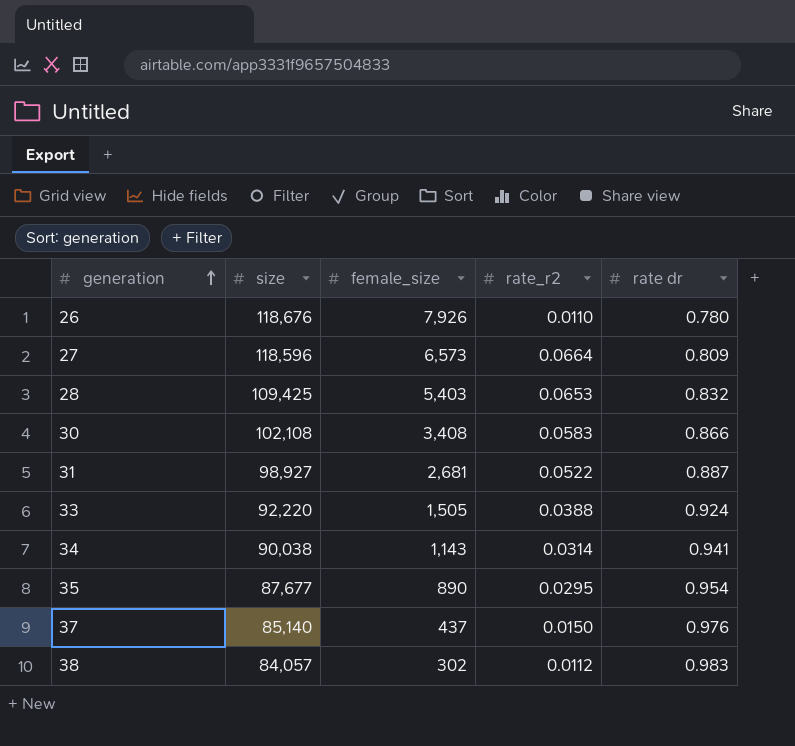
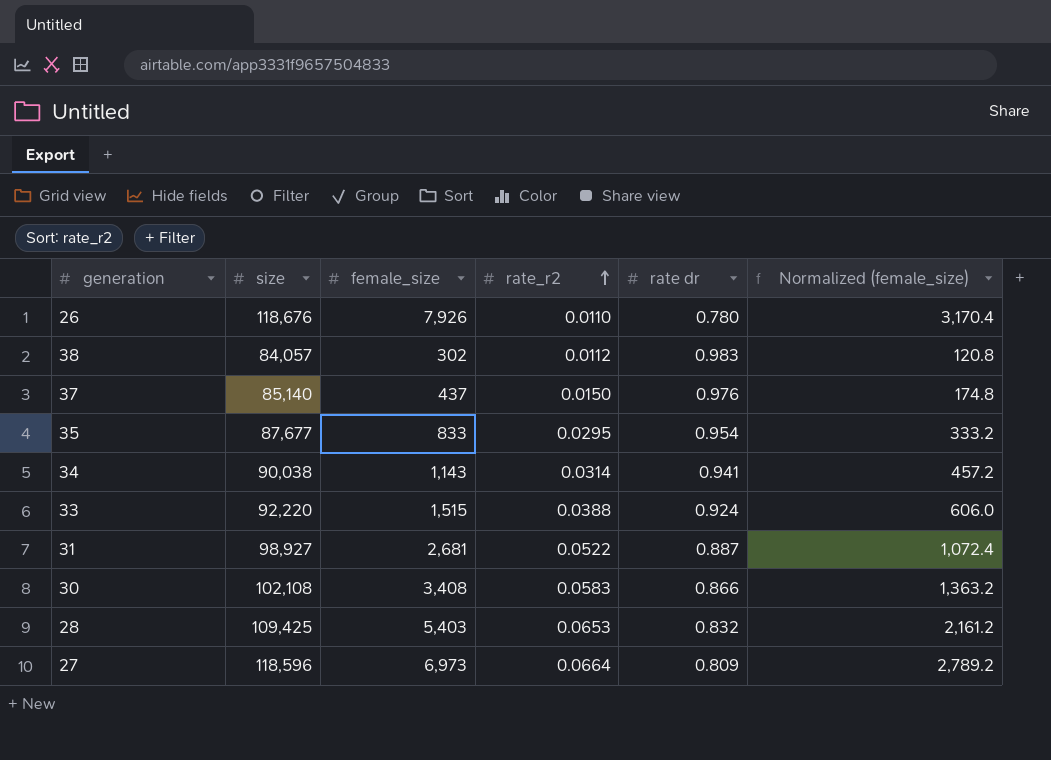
row order: generation ascending -> rate_r2 ascending
column Normalized (female_size) | formula: none -> [female_size] * 0.4
35 | female_size: 890 -> 833
33 | female_size: 1,505 -> 1,515
27 | female_size: 6,573 -> 6,973

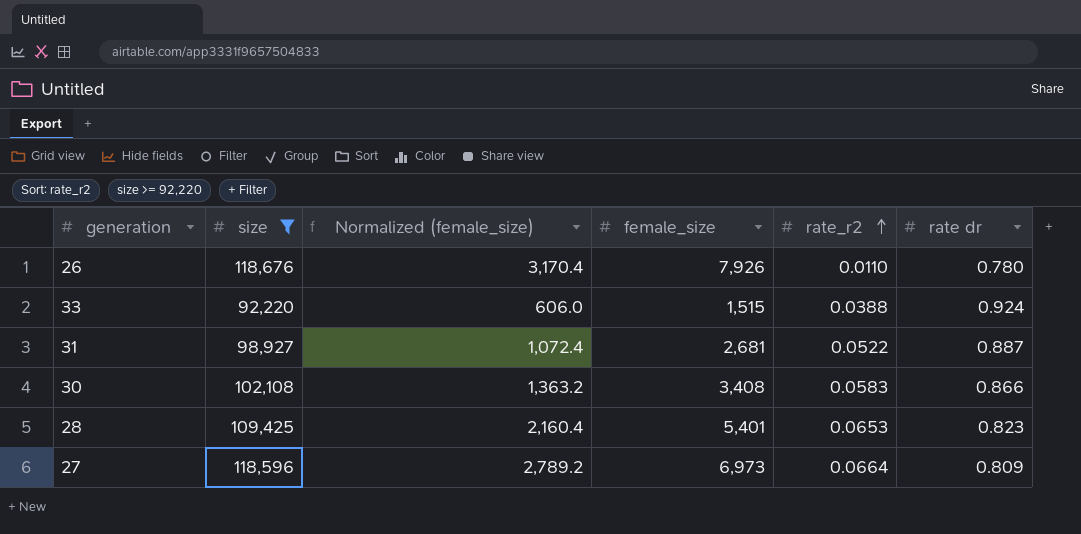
filter: none -> size >= 92,220
column Normalized (female_size) | position: 6 -> 3
28 | Normalized (female_size): 2,161.2 -> 2,160.4
28 | female_size: 5,403 -> 5,401
28 | rate dr: 0.832 -> 0.823

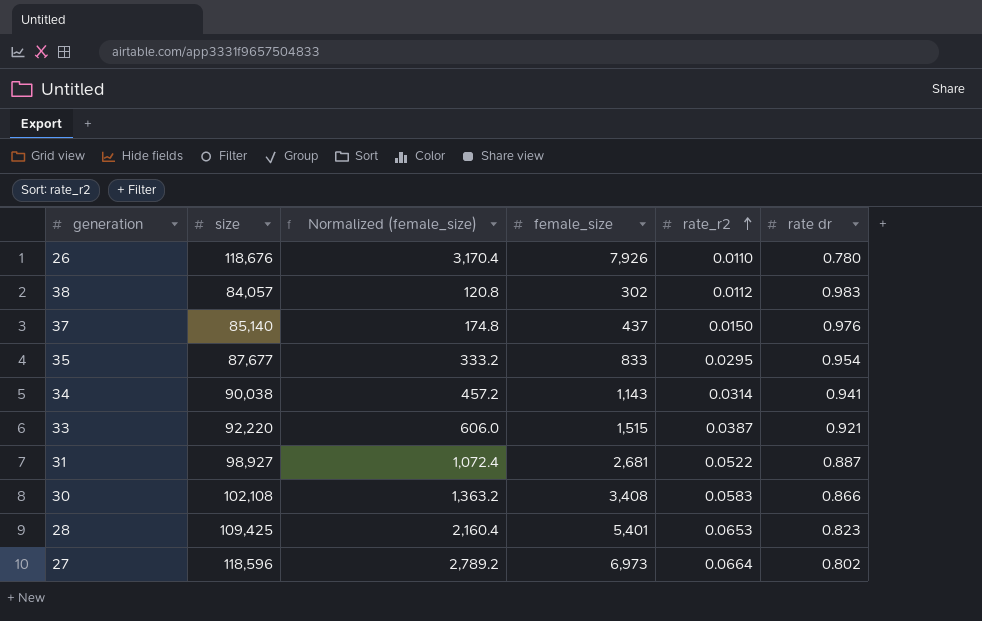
filter: size >= 92,220 -> none
33 | rate_r2: 0.0388 -> 0.0387
33 | rate dr: 0.924 -> 0.921
27 | rate dr: 0.809 -> 0.802

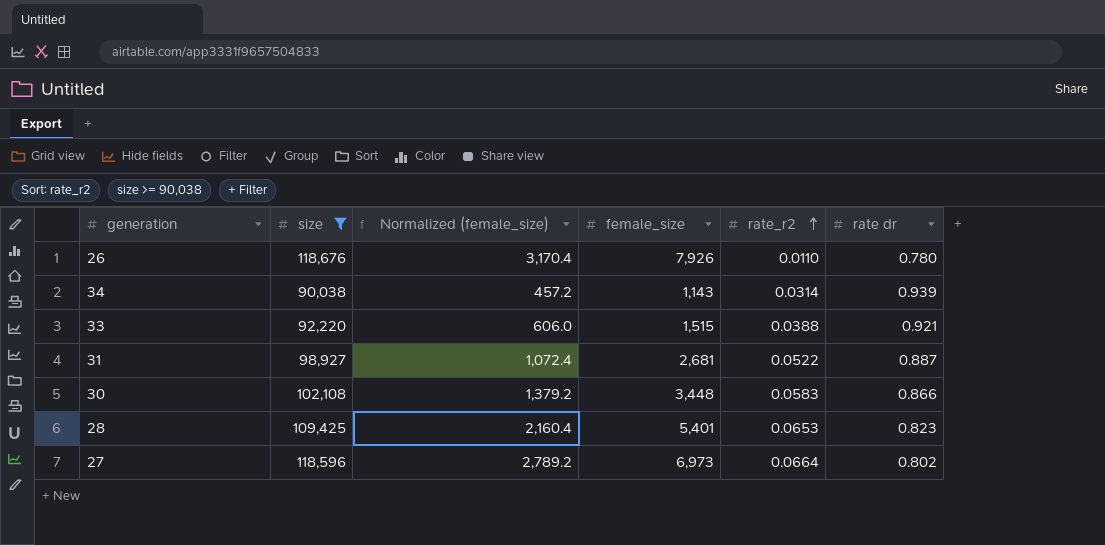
filter: none -> size >= 90,038
34 | rate dr: 0.941 -> 0.939
33 | rate_r2: 0.0387 -> 0.0388
30 | Normalized (female_size): 1,363.2 -> 1,379.2
30 | female_size: 3,408 -> 3,448

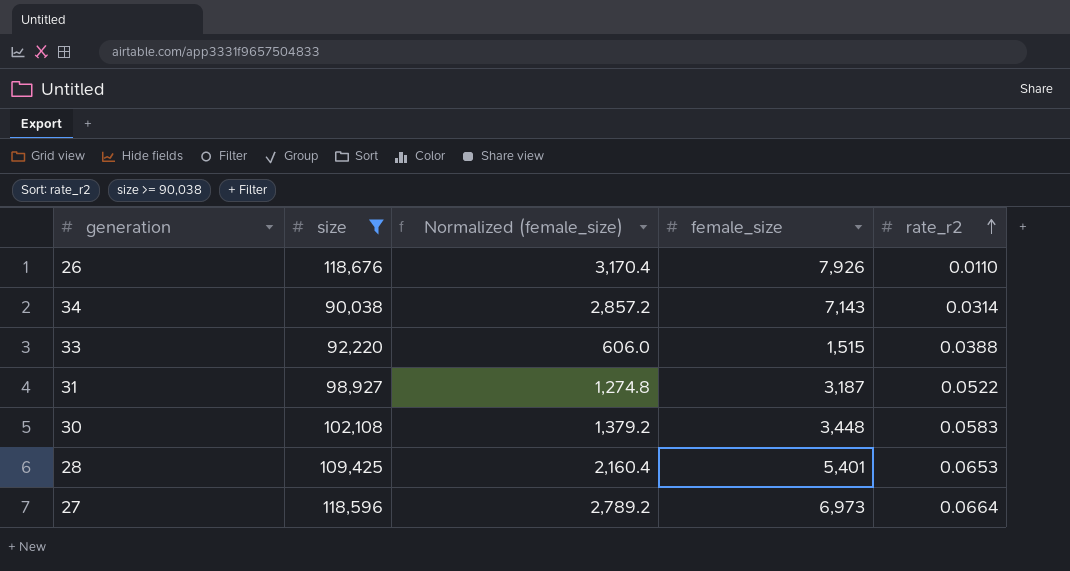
column rate dr | position: 6 -> none
34 | Normalized (female_size): 457.2 -> 2,857.2
34 | female_size: 1,143 -> 7,143
31 | Normalized (female_size): 1,072.4 -> 1,274.8
31 | female_size: 2,681 -> 3,187

